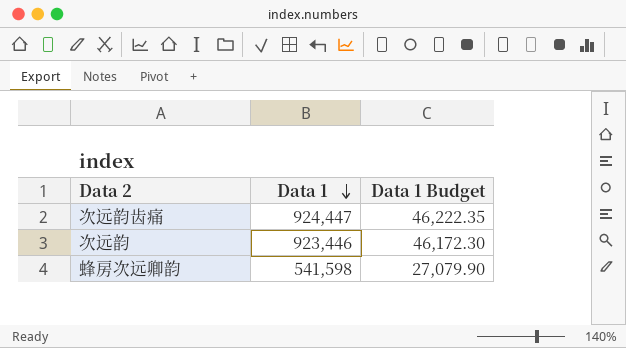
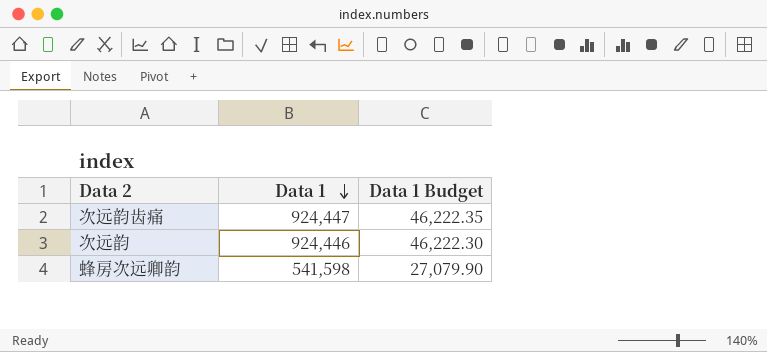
次远韵 | Data 1: 923,446 -> 924,446
次远韵 | Data 1 Budget: 46,172.30 -> 46,222.30

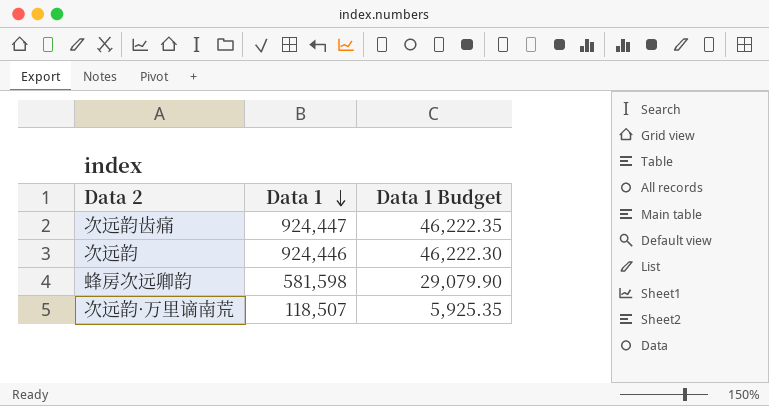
蜂房次远卿韵 | Data 1: 541,598 -> 581,598
蜂房次远卿韵 | Data 1 Budget: 27,079.90 -> 29,079.90
row 次远韵·万里谪南荒: none -> 118,507 | 5,925.35

